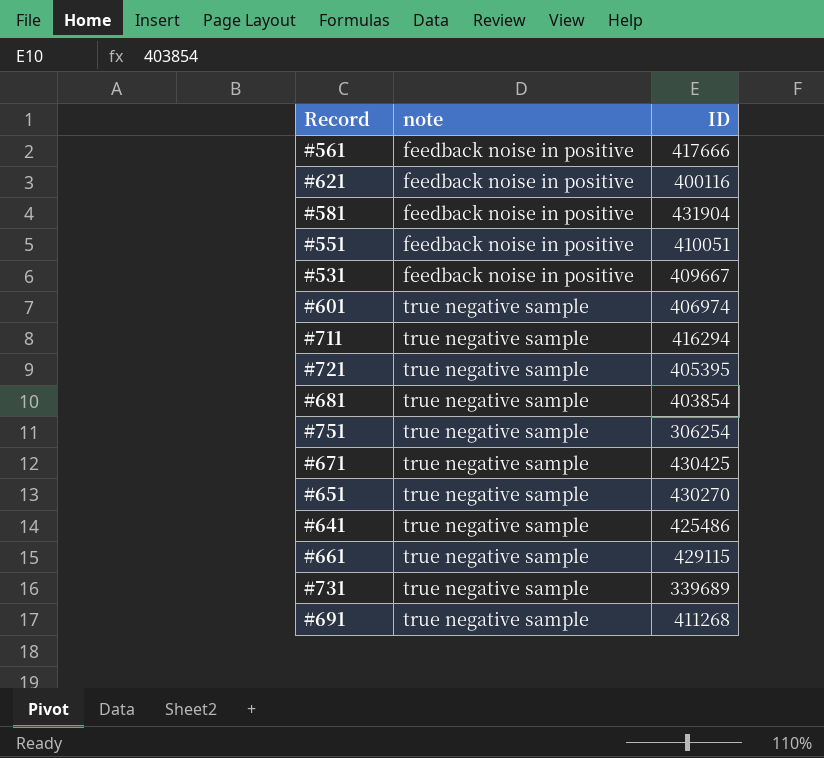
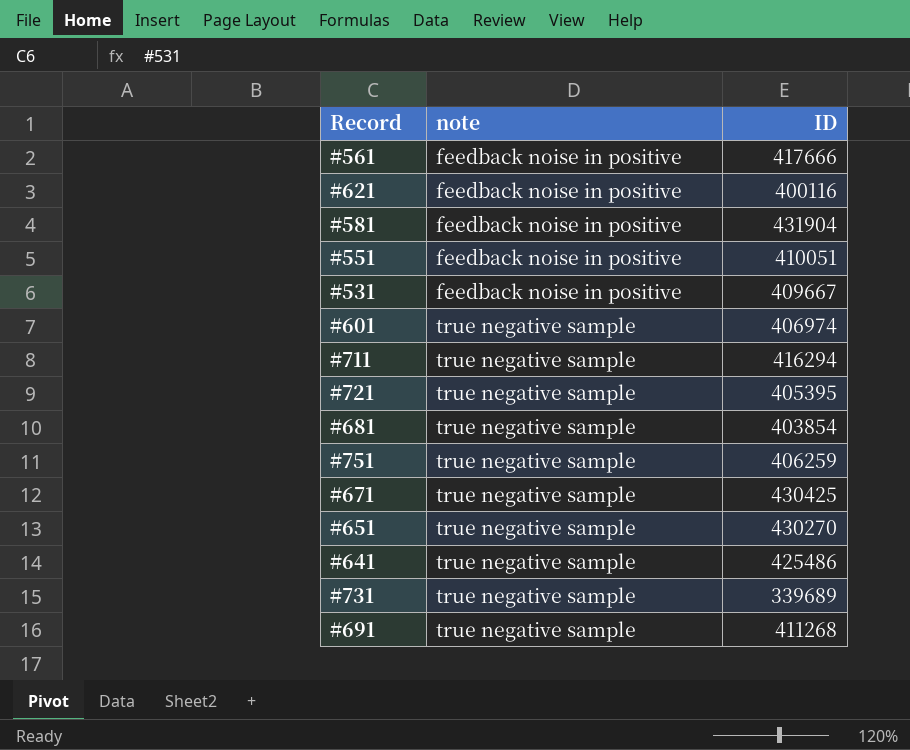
row #661: true negative sample | 429115 -> none
#751 | ID: 306254 -> 406259

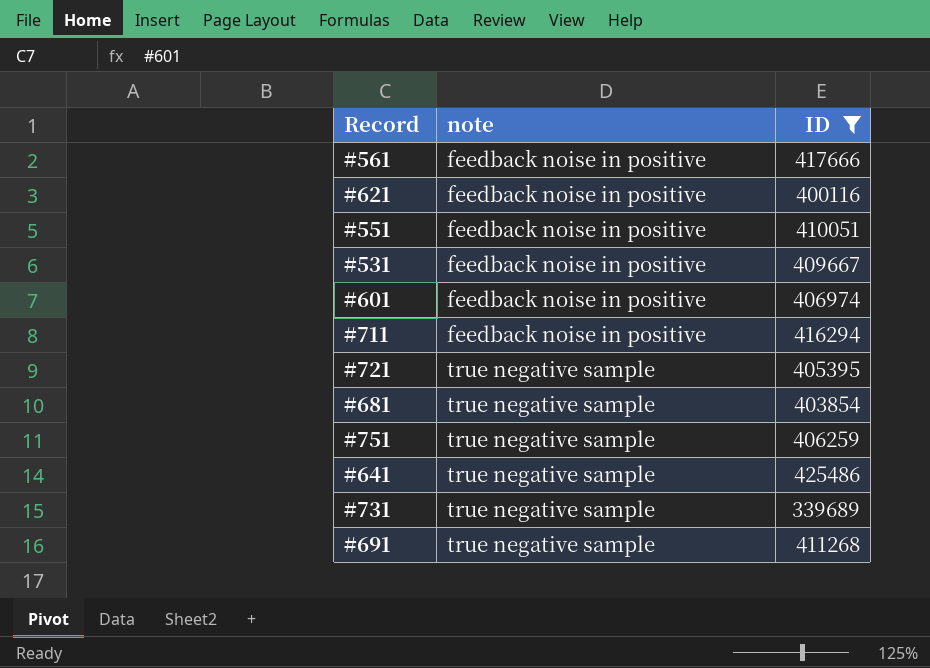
filter: none -> ID <= 425486
#601 | note: true negative sample -> feedback noise in positive
#711 | note: true negative sample -> feedback noise in positive

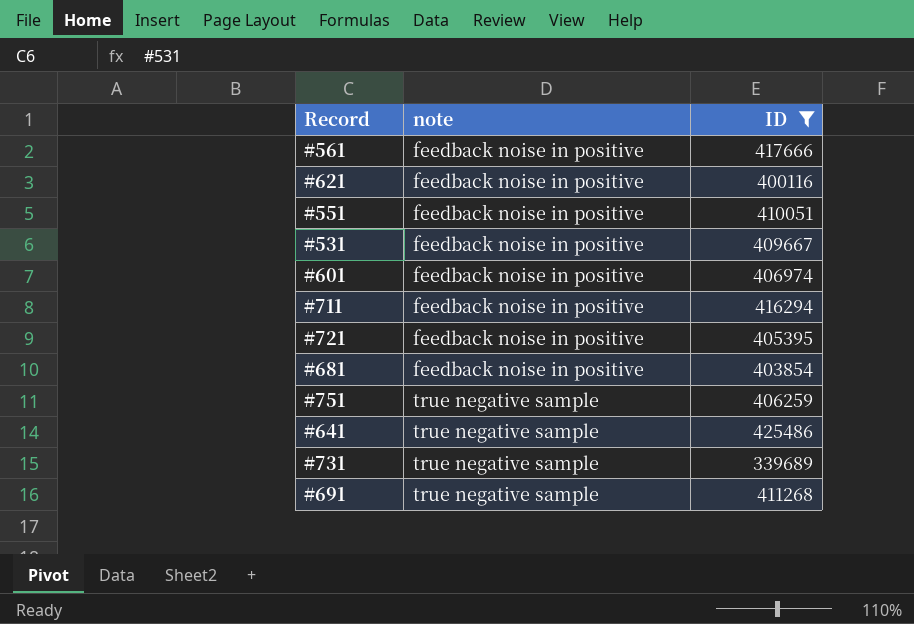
#721 | note: true negative sample -> feedback noise in positive
#681 | note: true negative sample -> feedback noise in positive

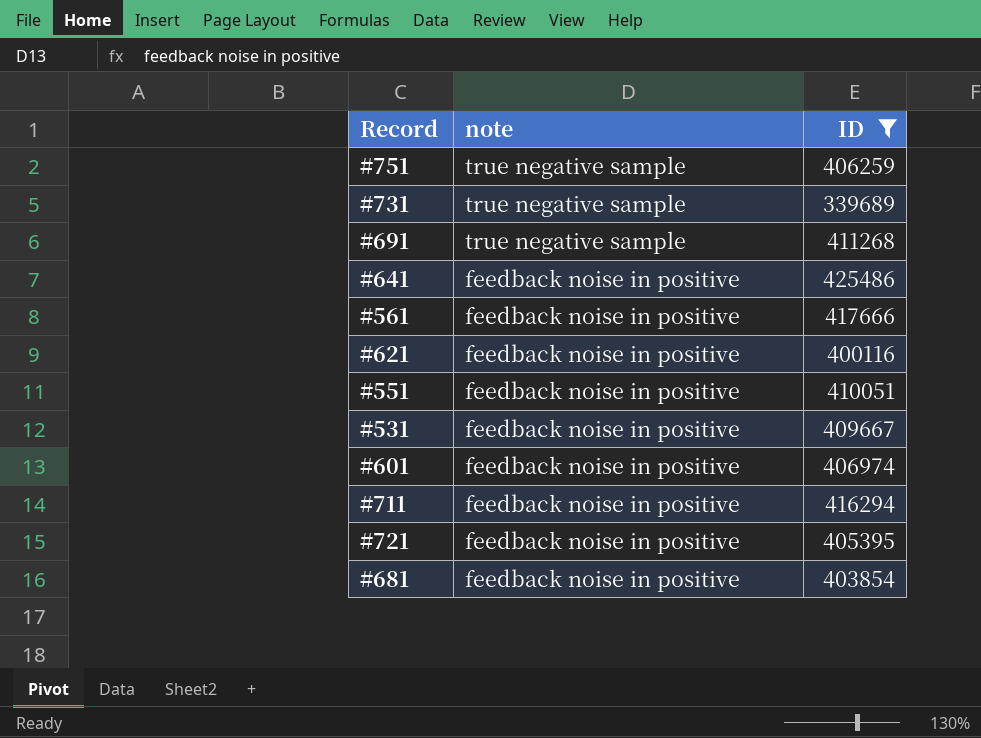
row order: note ascending -> note descending
#641 | note: true negative sample -> feedback noise in positive

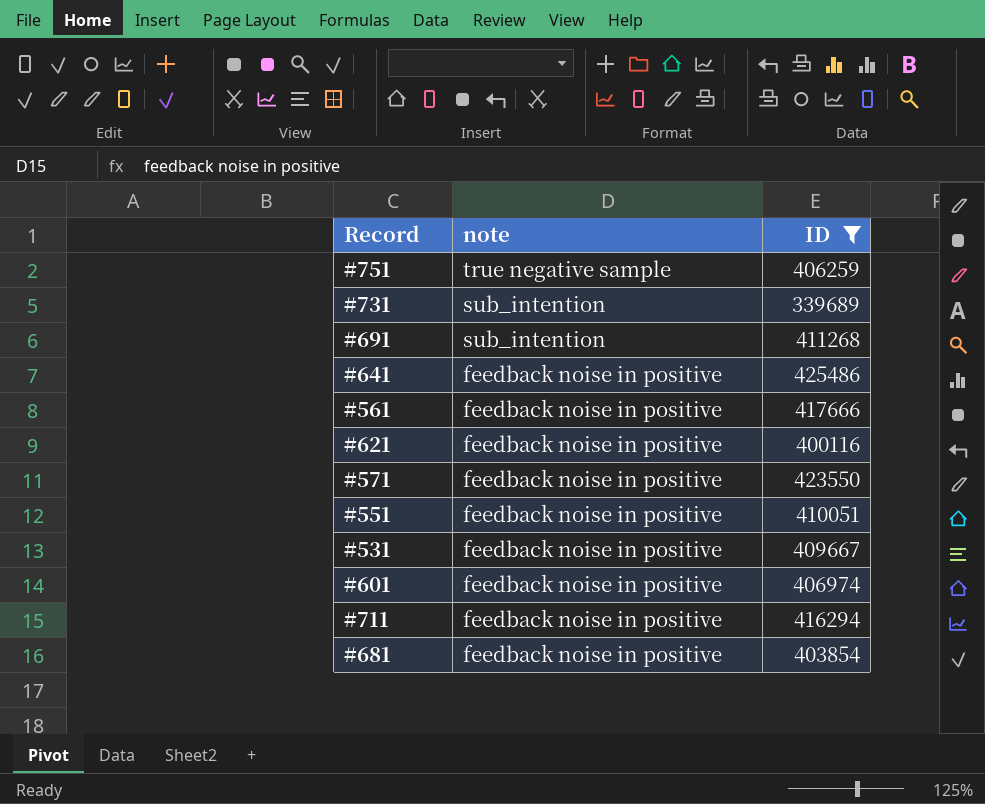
row #721: feedback noise in positive | 405395 -> none
#731 | note: true negative sample -> sub_intention
#691 | note: true negative sample -> sub_intention
row #571: none -> feedback noise in positive | 423550

